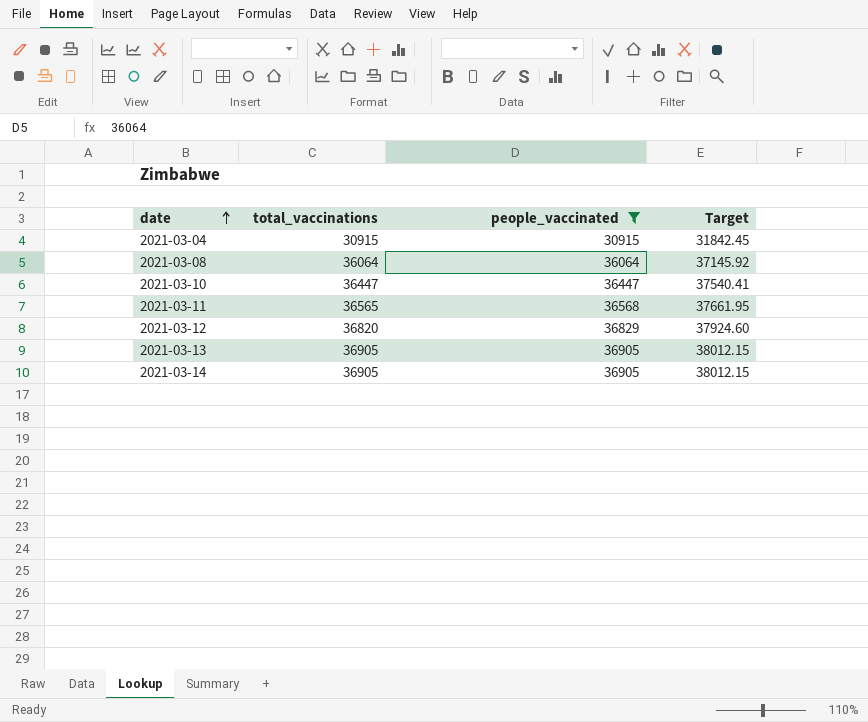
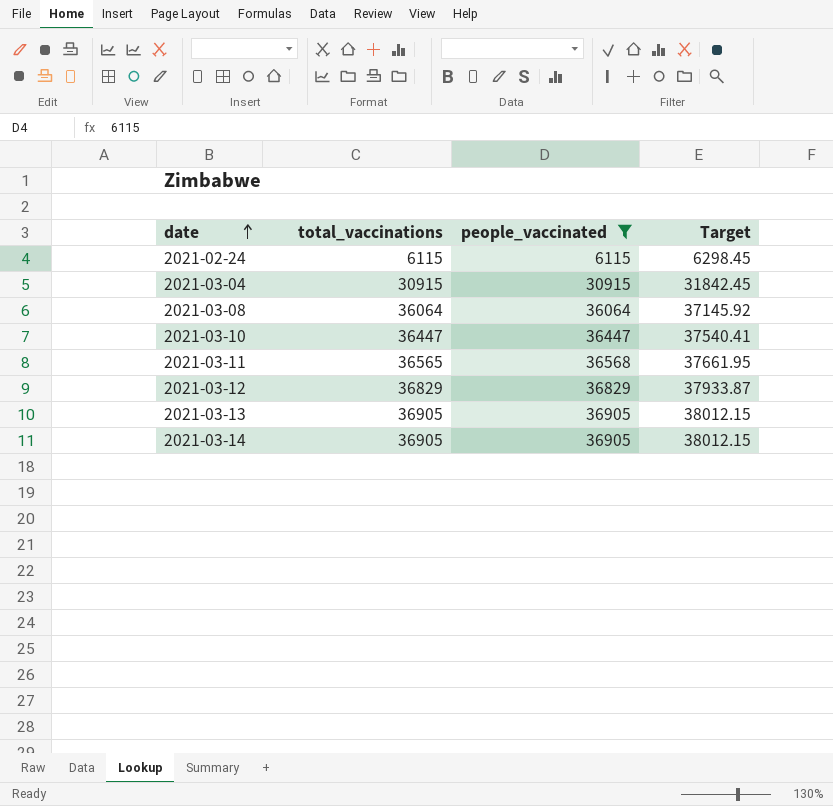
row 2021-02-24: none -> 6115 | 6115 | 6298.45
2021-03-12 | total_vaccinations: 36820 -> 36829
2021-03-12 | Target: 37924.60 -> 37933.87

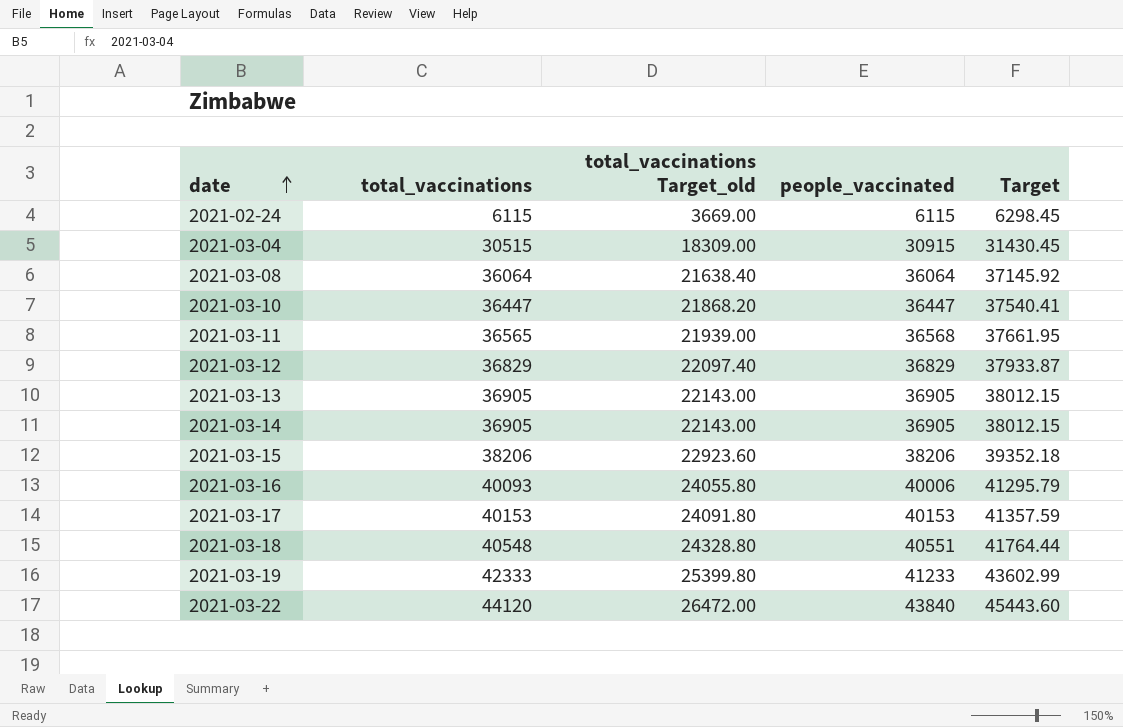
filter: people_vaccinated <= 36905 -> none
column total_vaccinations Target_old | formula: none -> [total_vaccinations] * 0.6
2021-03-04 | total_vaccinations: 30915 -> 30515
2021-03-04 | Target: 31842.45 -> 31430.45

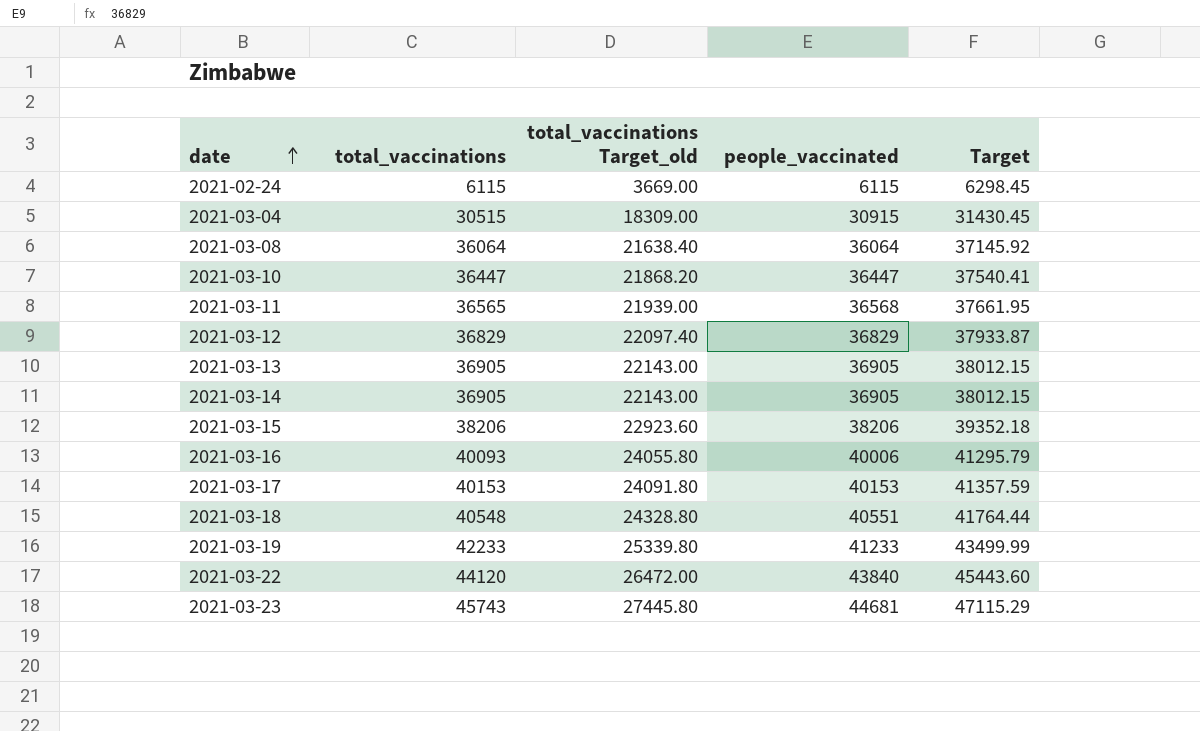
2021-03-19 | total_vaccinations: 42333 -> 42233
2021-03-19 | total_vaccinations Target_old: 25399.80 -> 25339.80
2021-03-19 | Target: 43602.99 -> 43499.99
row 2021-03-23: none -> 45743 | 27445.80 | 44681 | 47115.29

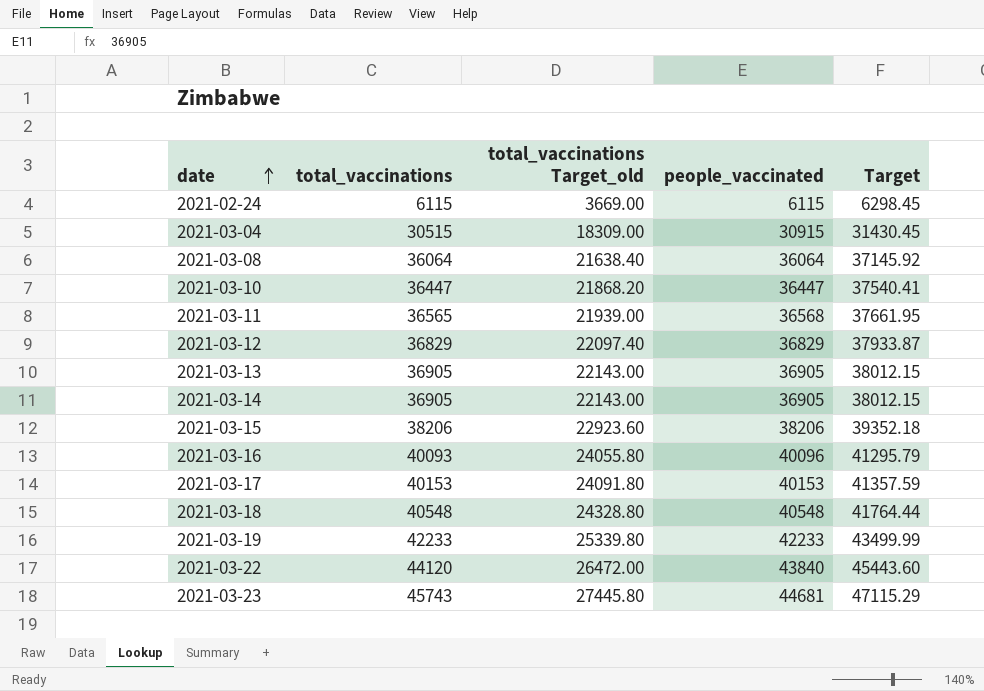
2021-03-16 | people_vaccinated: 40006 -> 40096
2021-03-18 | people_vaccinated: 40551 -> 40548
2021-03-19 | people_vaccinated: 41233 -> 42233

